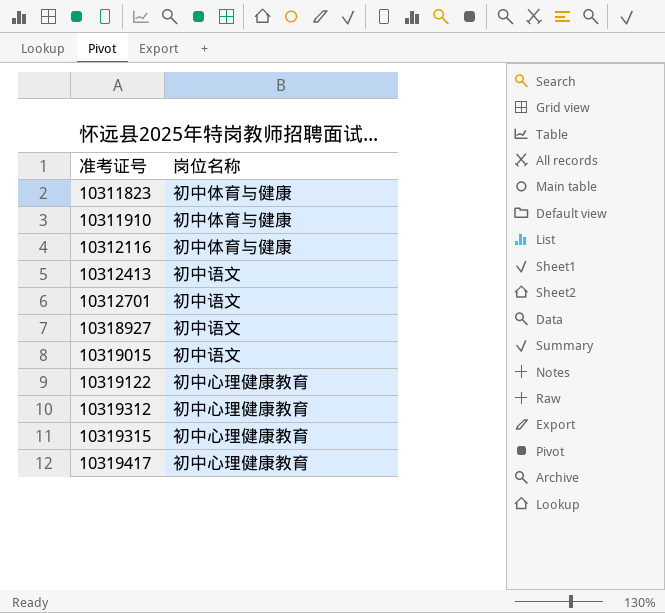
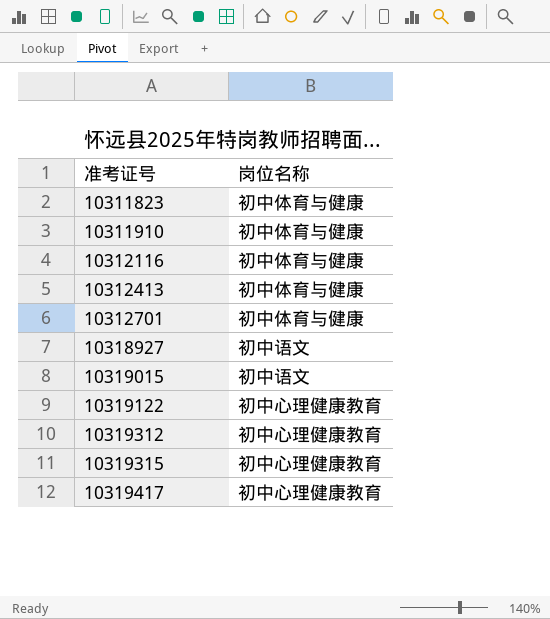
10312413 | 岗位名称: 初中语文 -> 初中体育与健康
10312701 | 岗位名称: 初中语文 -> 初中体育与健康

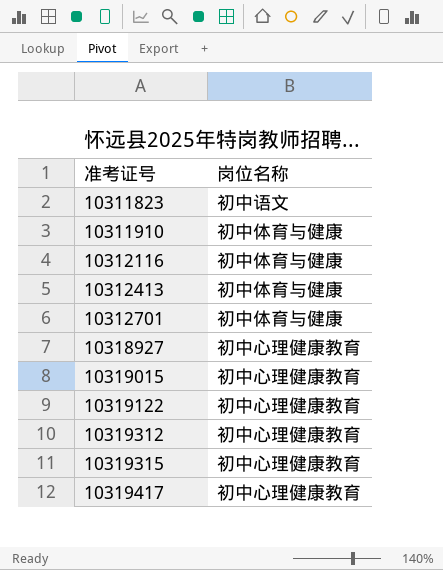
10311823 | 岗位名称: 初中体育与健康 -> 初中语文
10318927 | 岗位名称: 初中语文 -> 初中心理健康教育
10319015 | 岗位名称: 初中语文 -> 初中心理健康教育

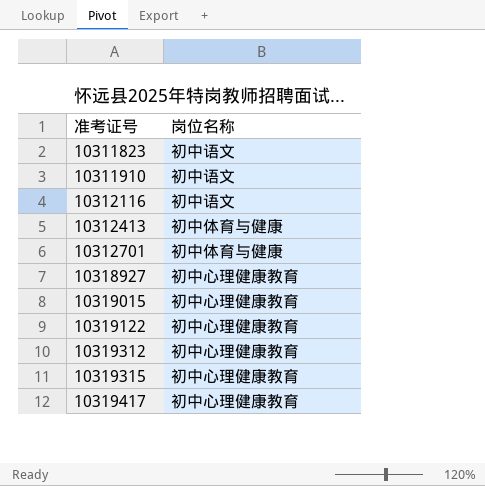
10311910 | 岗位名称: 初中体育与健康 -> 初中语文
10312116 | 岗位名称: 初中体育与健康 -> 初中语文

